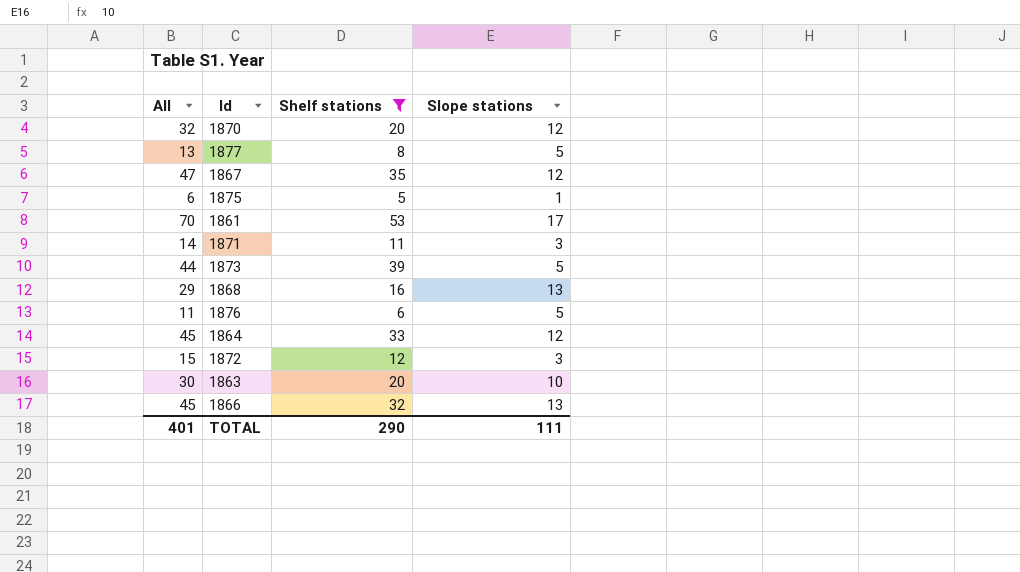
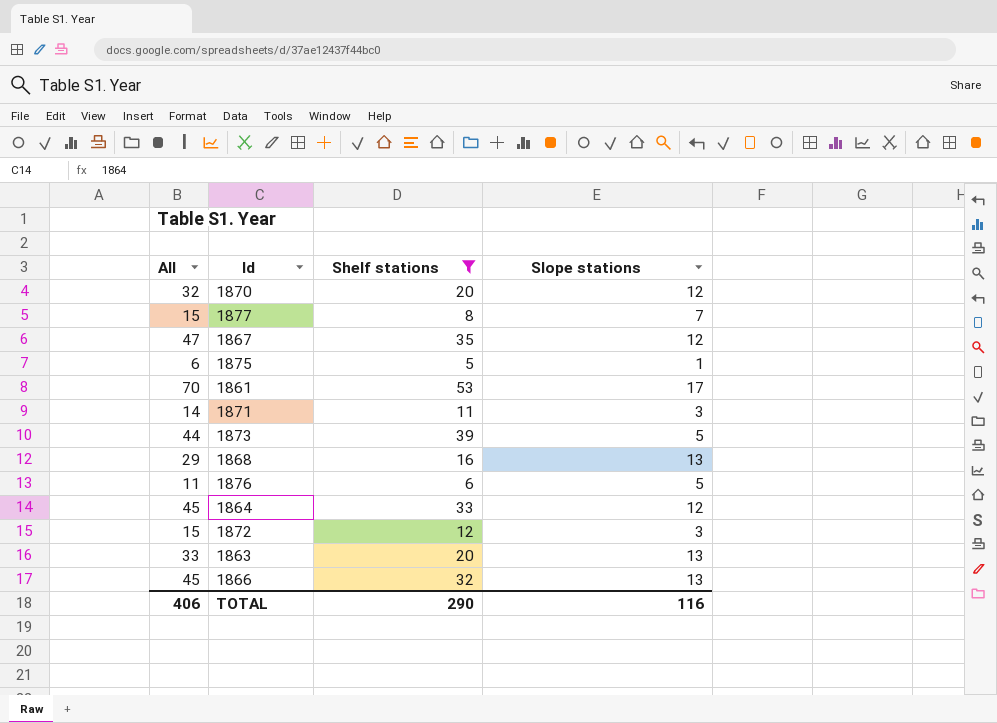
1877 | All: 13 -> 15
1877 | Slope stations: 5 -> 7
1863 | All: 30 -> 33
1863 | Slope stations: 10 -> 13
TOTAL | All: 401 -> 406
TOTAL | Slope stations: 111 -> 116

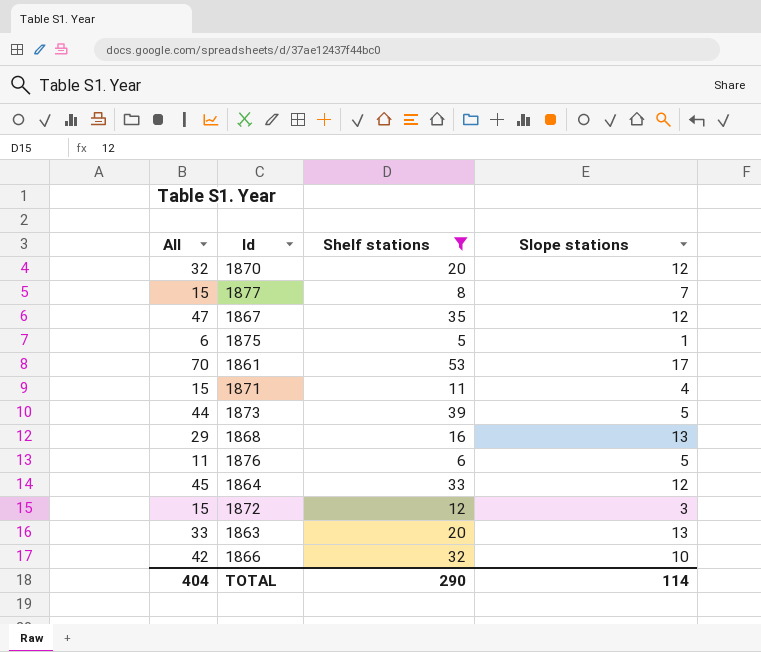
1871 | All: 14 -> 15
1871 | Slope stations: 3 -> 4
1866 | All: 45 -> 42
1866 | Slope stations: 13 -> 10
TOTAL | All: 406 -> 404
TOTAL | Slope stations: 116 -> 114

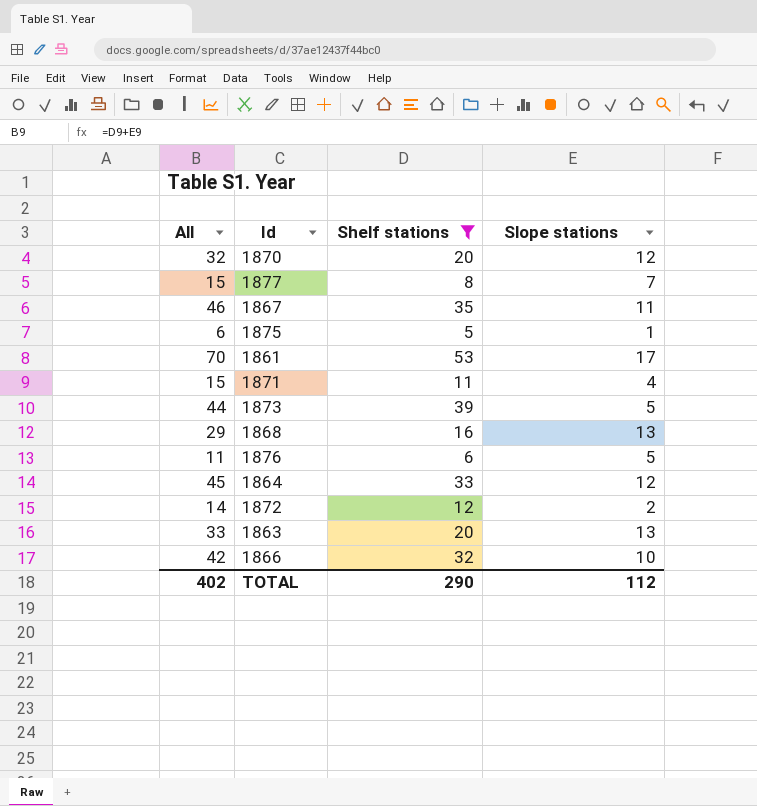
1867 | All: 47 -> 46
1867 | Slope stations: 12 -> 11
1872 | All: 15 -> 14
1872 | Slope stations: 3 -> 2
TOTAL | All: 404 -> 402
TOTAL | Slope stations: 114 -> 112

